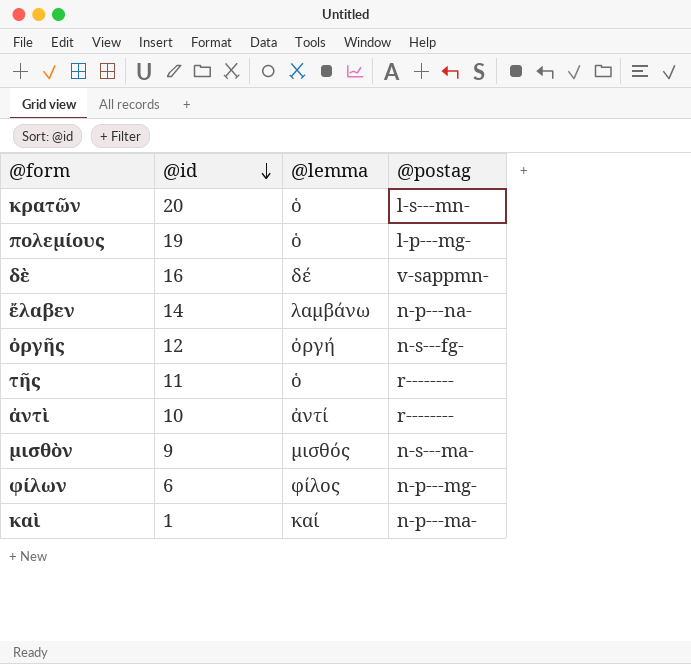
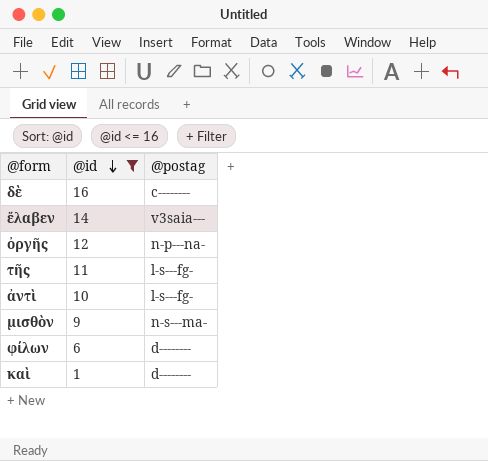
filter: none -> @id <= 16
column @lemma | position: 3 -> none
δὲ | @postag: v-sappmn- -> c--------
ἔλαβεν | @postag: n-p---na- -> v3saia---
ὀργῆς | @postag: n-s---fg- -> n-p---na-
τῆς | @postag: r-------- -> l-s---fg-
ἀντὶ | @postag: r-------- -> l-s---fg-
φίλων | @postag: n-p---mg- -> d--------
καὶ | @postag: n-p---ma- -> d--------

